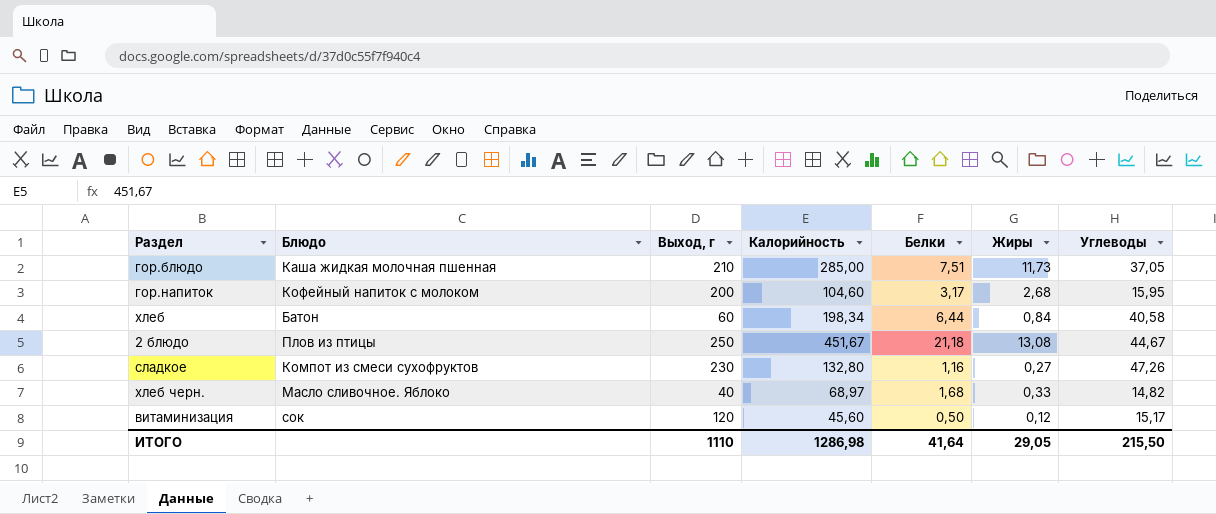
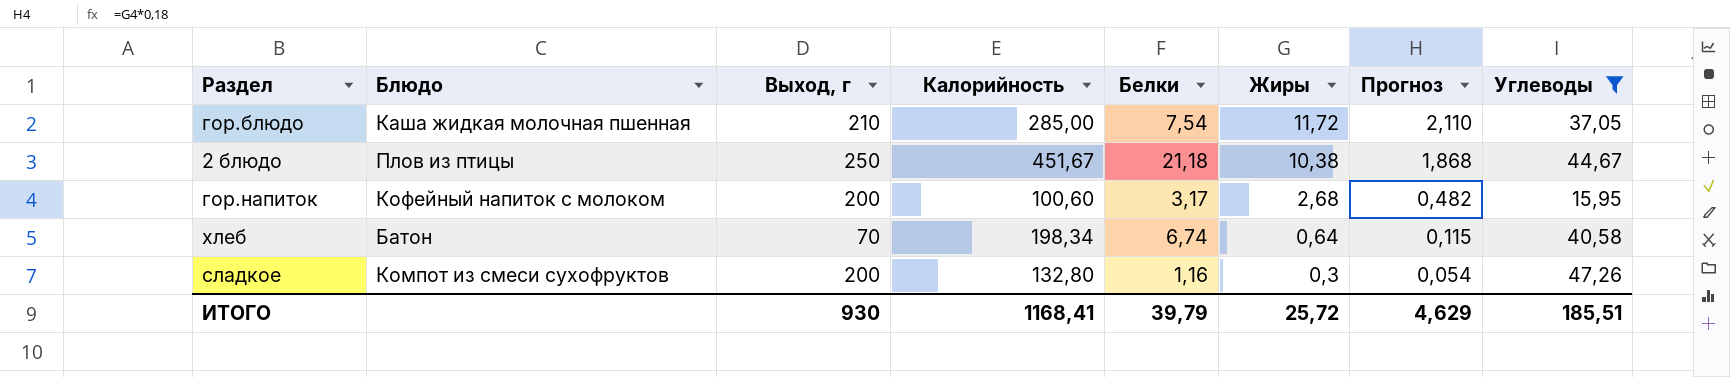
filter: none -> Углеводы >= 15,95
row order: none -> Жиры descending
column Прогноз | formula: none -> [Жиры] * 0,18
гор.блюдо | Белки: 7,51 -> 7,54
гор.блюдо | Жиры: 11,73 -> 11,72
2 блюдо | Жиры: 13,08 -> 10,38
гор.напиток | Калорийность: 104,60 -> 100,60
хлеб | Выход, г: 60 -> 70
хлеб | Белки: 6,44 -> 6,74
хлеб | Жиры: 0,84 -> 0,64
сладкое | Выход, г: 230 -> 200
сладкое | Жиры: 0,27 -> 0,3
ИТОГО | Выход, г: 1110 -> 930
ИТОГО | Калорийность: 1286,98 -> 1168,41
ИТОГО | Белки: 41,64 -> 39,79
ИТОГО | Жиры: 29,05 -> 25,72
ИТОГО | Углеводы: 215,50 -> 185,51

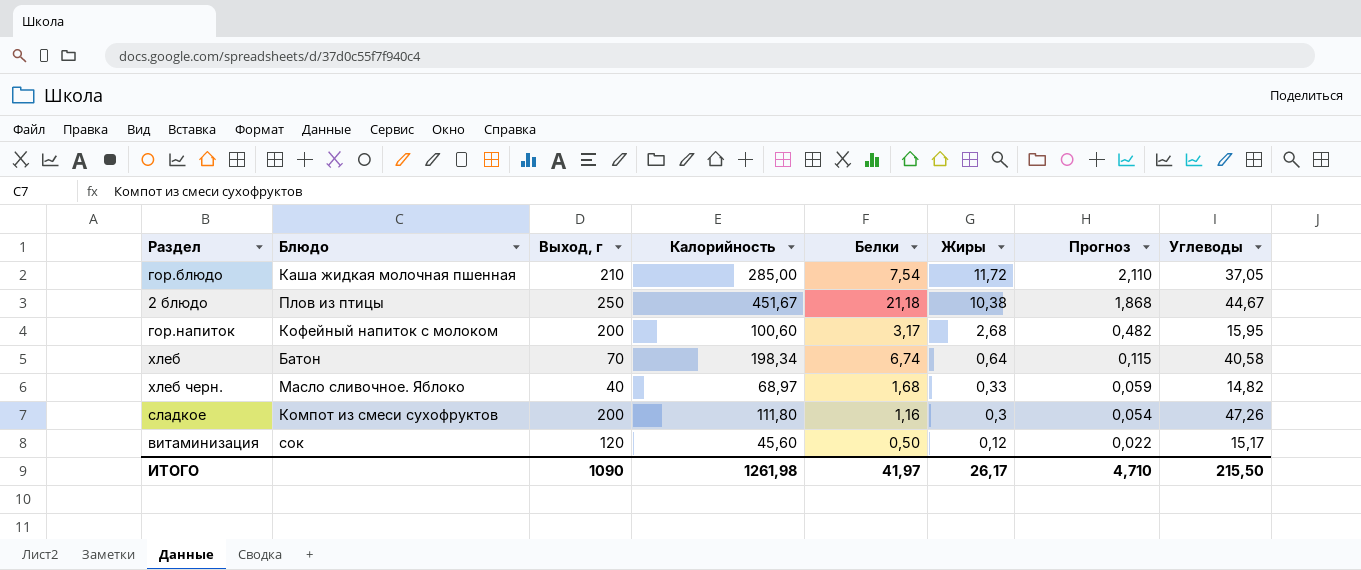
filter: Углеводы >= 15,95 -> none
сладкое | Калорийность: 132,80 -> 111,80
ИТОГО | Выход, г: 930 -> 1090
ИТОГО | Калорийность: 1168,41 -> 1261,98
ИТОГО | Белки: 39,79 -> 41,97
ИТОГО | Жиры: 25,72 -> 26,17
ИТОГО | Прогноз: 4,629 -> 4,710
ИТОГО | Углеводы: 185,51 -> 215,50

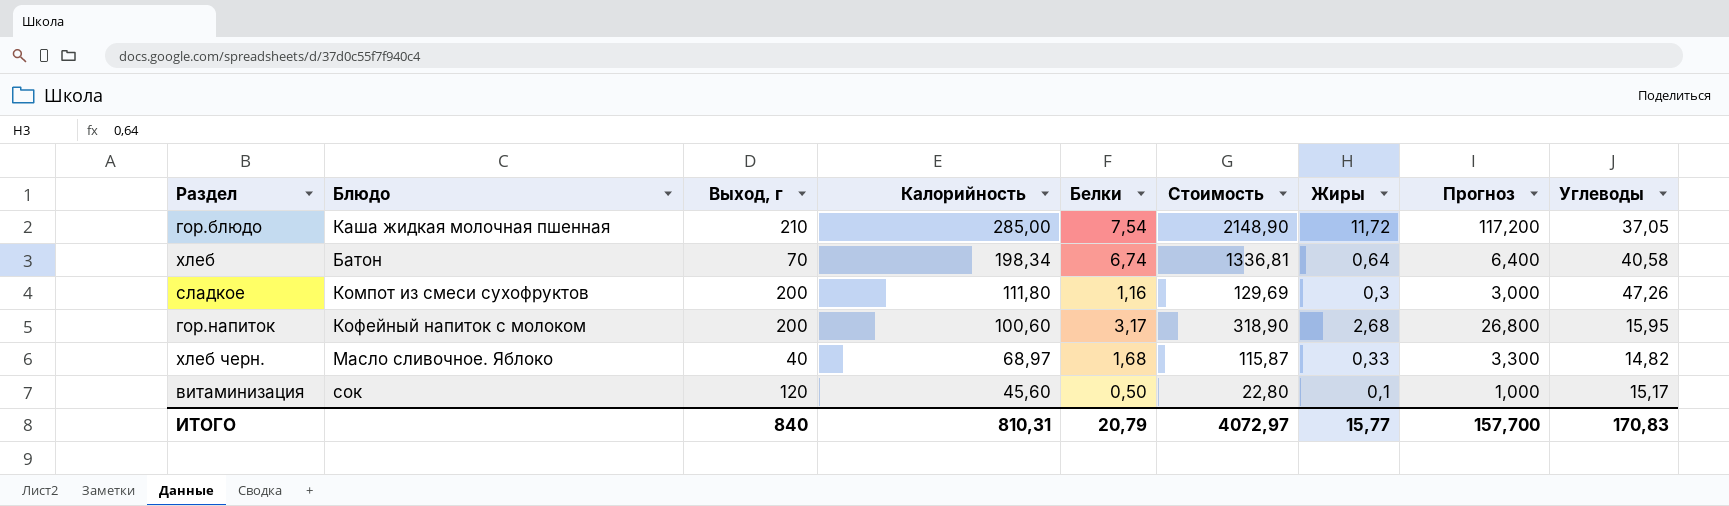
row order: Жиры descending -> Калорийность descending
column Стоимость | formula: none -> [Калорийность] * [Белки]
column Прогноз | formula: [Жиры] * 0,18 -> [Жиры] * 10
row 2 блюдо: Плов из птицы | 250 | 451,67 | 21,18 | 10,38 | 1,868 | 44,67 -> none
витаминизация | Жиры: 0,12 -> 0,1
ИТОГО | Выход, г: 1090 -> 840
ИТОГО | Калорийность: 1261,98 -> 810,31
ИТОГО | Белки: 41,97 -> 20,79
ИТОГО | Жиры: 26,17 -> 15,77
ИТОГО | Прогноз: 4,710 -> 157,700
ИТОГО | Углеводы: 215,50 -> 170,83

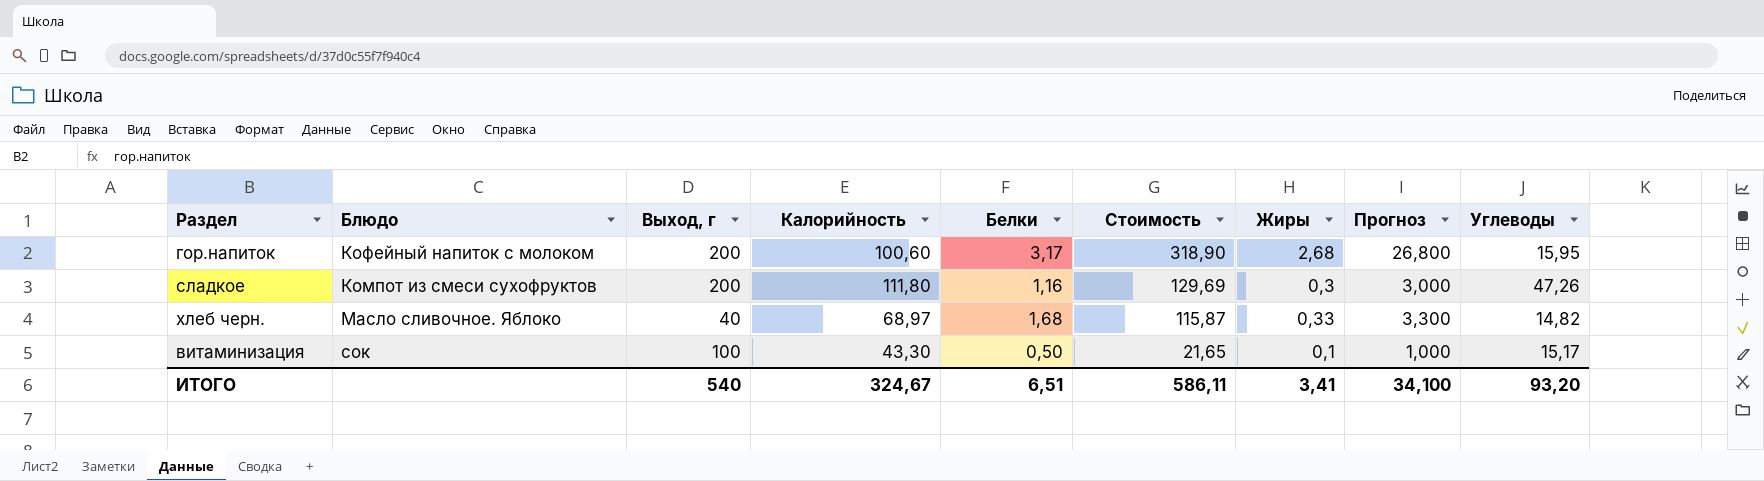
row order: Калорийность descending -> Стоимость descending
row гор.блюдо: Каша жидкая молочная пшенная | 210 | 285,00 | 7,54 | 2148,90 | 11,72 | 117,200 | 37,05 -> none
row хлеб: Батон | 70 | 198,34 | 6,74 | 1336,81 | 0,64 | 6,400 | 40,58 -> none
витаминизация | Выход, г: 120 -> 100
витаминизация | Калорийность: 45,60 -> 43,30
витаминизация | Стоимость: 22,80 -> 21,65
ИТОГО | Выход, г: 840 -> 540
ИТОГО | Калорийность: 810,31 -> 324,67
ИТОГО | Белки: 20,79 -> 6,51
ИТОГО | Стоимость: 4072,97 -> 586,11
ИТОГО | Жиры: 15,77 -> 3,41
ИТОГО | Прогноз: 157,700 -> 34,100
ИТОГО | Углеводы: 170,83 -> 93,20

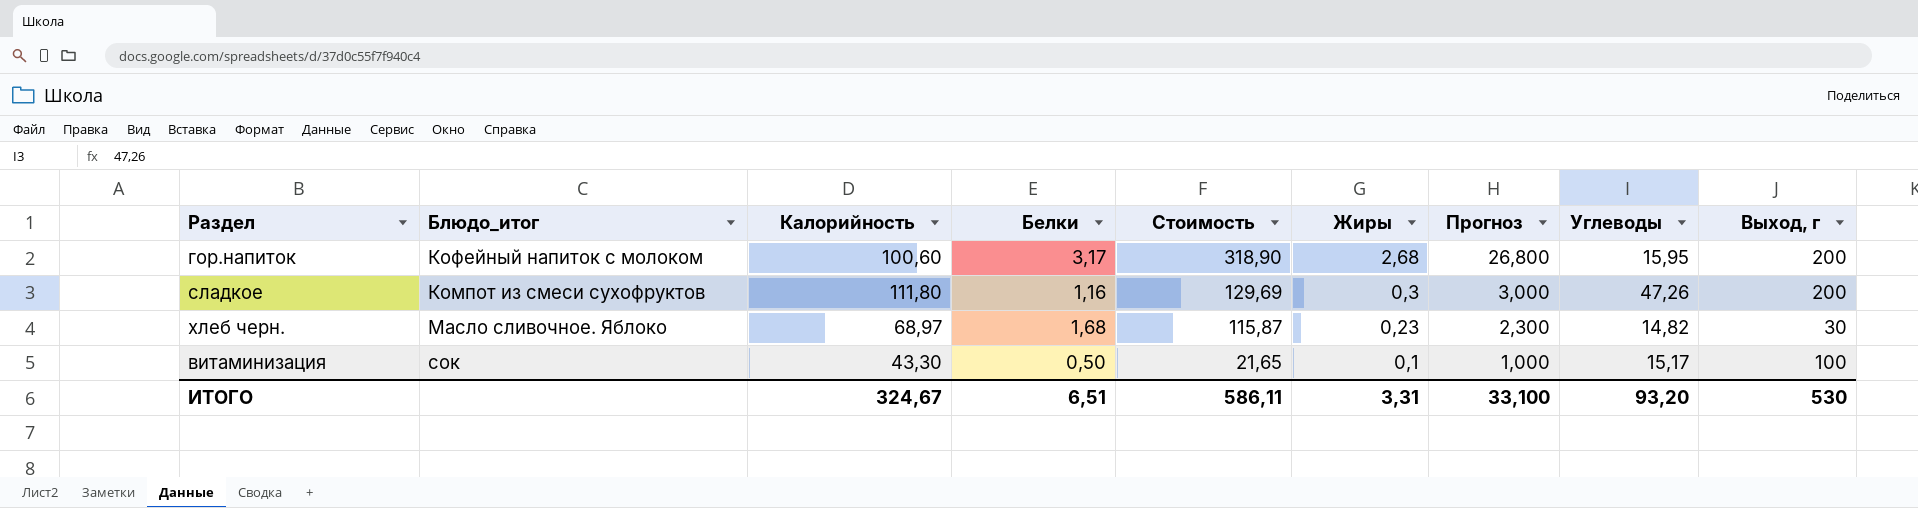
column name: Блюдо -> Блюдо_итог
column Выход, г | position: 3 -> 9
хлеб черн. | Жиры: 0,33 -> 0,23
хлеб черн. | Прогноз: 3,300 -> 2,300
хлеб черн. | Выход, г: 40 -> 30
ИТОГО | Жиры: 3,41 -> 3,31
ИТОГО | Прогноз: 34,100 -> 33,100
ИТОГО | Выход, г: 540 -> 530

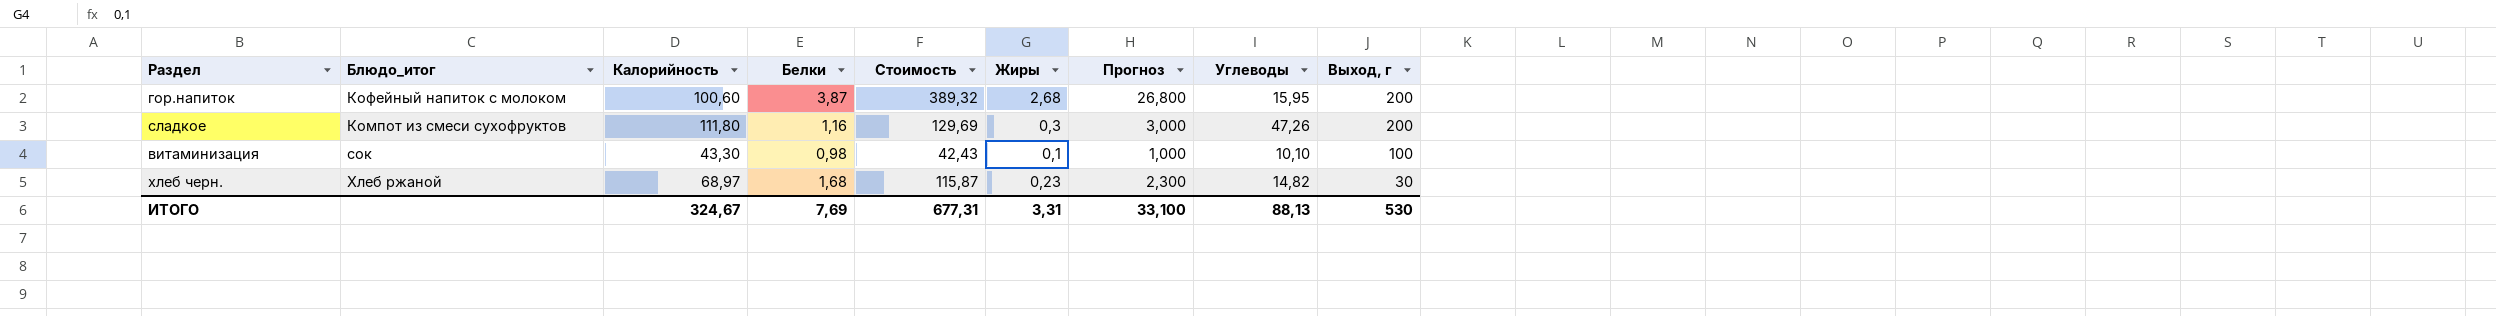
row order: Стоимость descending -> Выход, г descending
гор.напиток | Белки: 3,17 -> 3,87
гор.напиток | Стоимость: 318,90 -> 389,32
витаминизация | Белки: 0,50 -> 0,98
витаминизация | Стоимость: 21,65 -> 42,43
витаминизация | Углеводы: 15,17 -> 10,10
хлеб черн. | Блюдо_итог: Масло сливочное. Яблоко -> Хлеб ржаной
ИТОГО | Белки: 6,51 -> 7,69
ИТОГО | Стоимость: 586,11 -> 677,31
ИТОГО | Углеводы: 93,20 -> 88,13

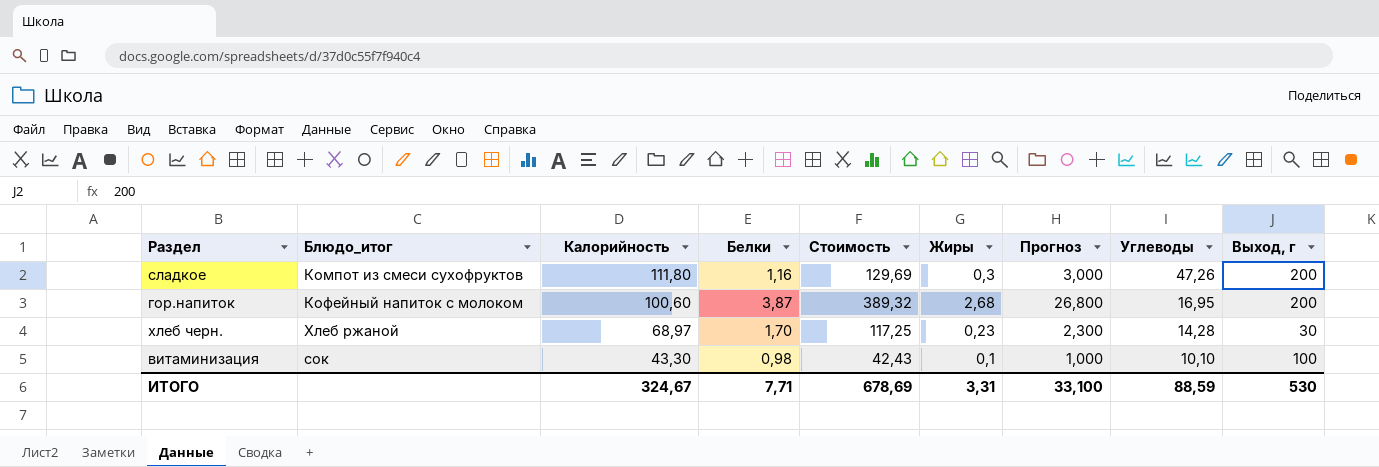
row order: Выход, г descending -> Калорийность descending
гор.напиток | Углеводы: 15,95 -> 16,95
хлеб черн. | Белки: 1,68 -> 1,70
хлеб черн. | Стоимость: 115,87 -> 117,25
хлеб черн. | Углеводы: 14,82 -> 14,28
ИТОГО | Белки: 7,69 -> 7,71
ИТОГО | Стоимость: 677,31 -> 678,69
ИТОГО | Углеводы: 88,13 -> 88,59

